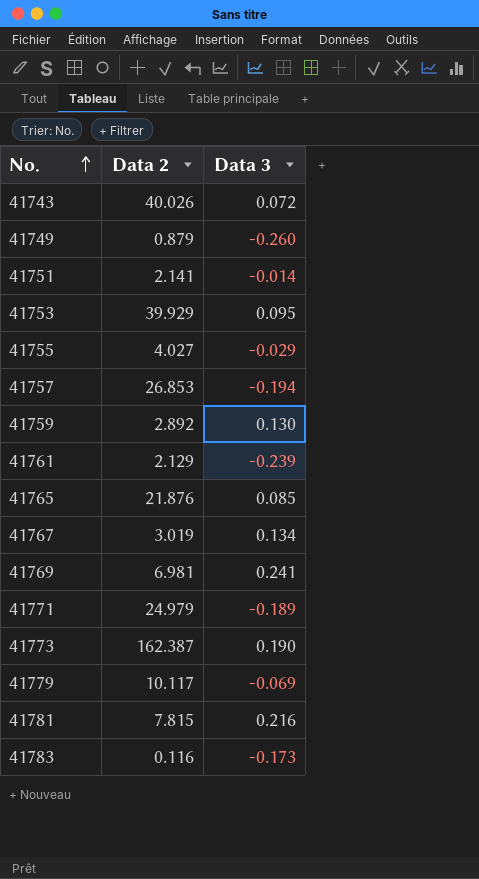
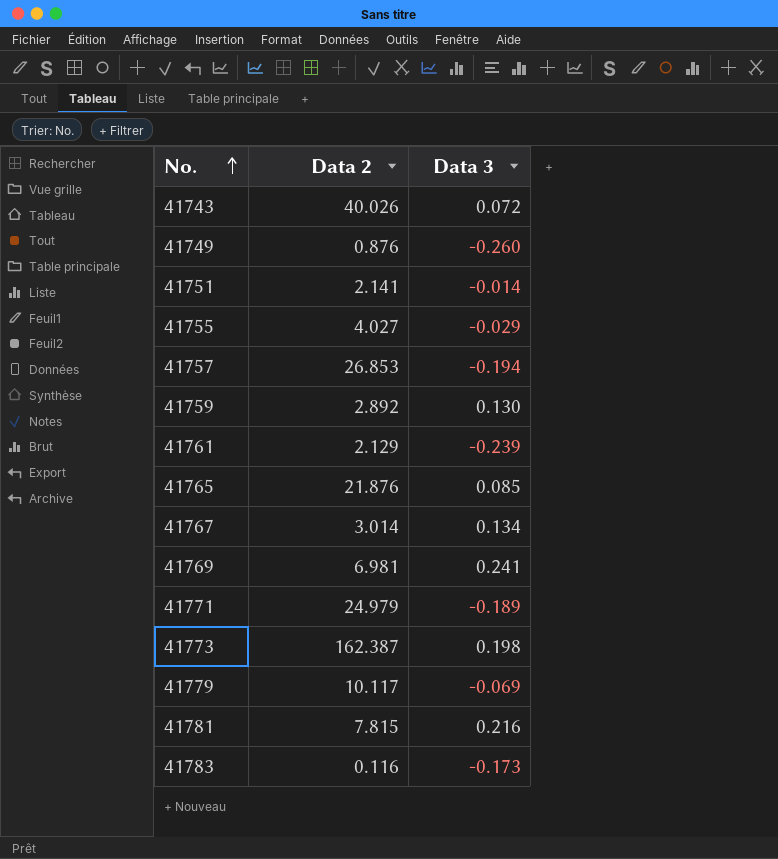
row 41753: 39.929 | 0.095 -> none
41749 | Data 2: 0.879 -> 0.876
41767 | Data 2: 3.019 -> 3.014
41773 | Data 3: 0.190 -> 0.198

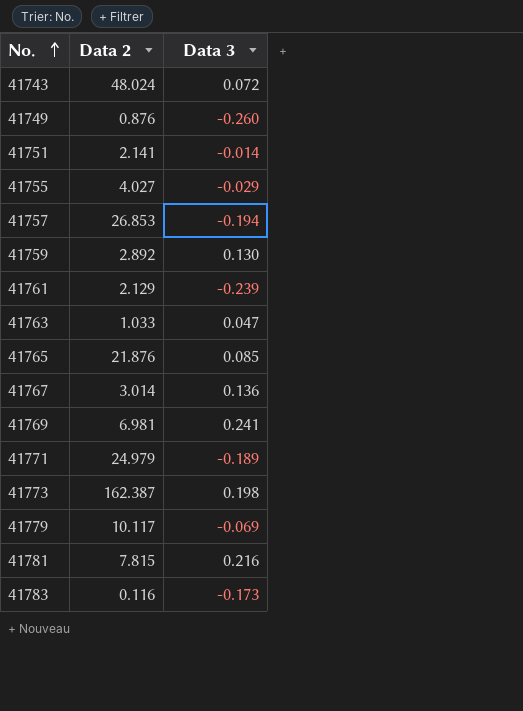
41743 | Data 2: 40.026 -> 48.024
row 41763: none -> 1.033 | 0.047
41767 | Data 3: 0.134 -> 0.136

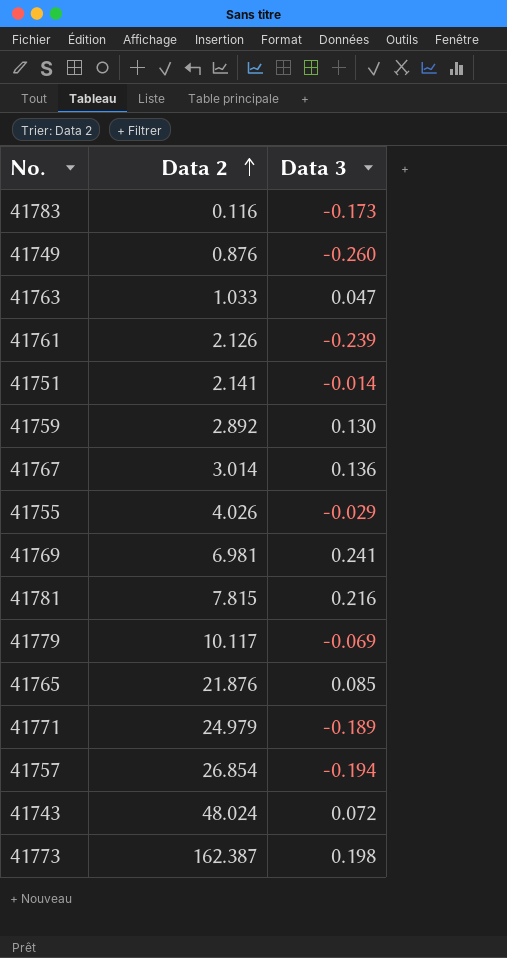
row order: No. ascending -> Data 2 ascending
41761 | Data 2: 2.129 -> 2.126
41755 | Data 2: 4.027 -> 4.026
41757 | Data 2: 26.853 -> 26.854

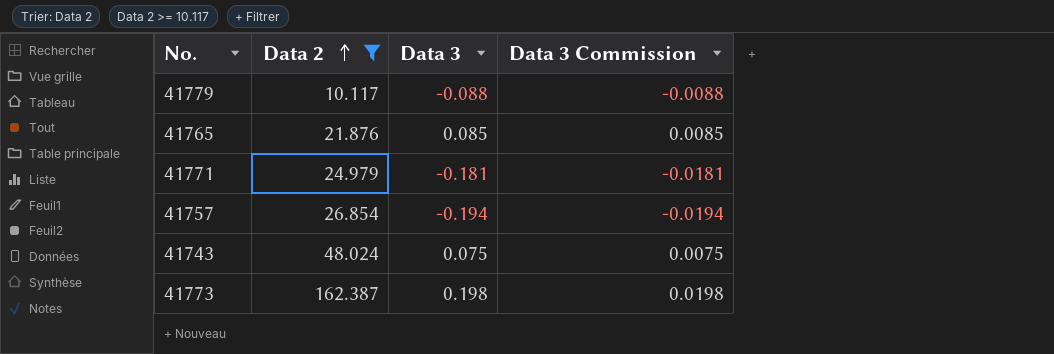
filter: none -> Data 2 >= 10.117
column Data 3 Commission | formula: none -> [Data 3] * 0.1
41779 | Data 3: -0.069 -> -0.088
41771 | Data 3: -0.189 -> -0.181
41743 | Data 3: 0.072 -> 0.075

